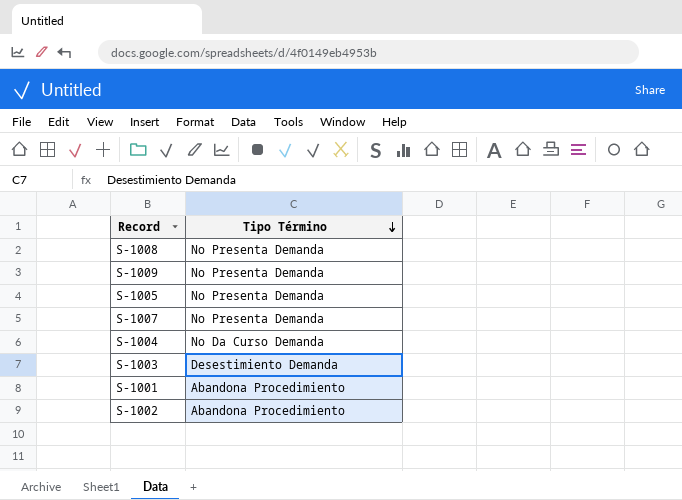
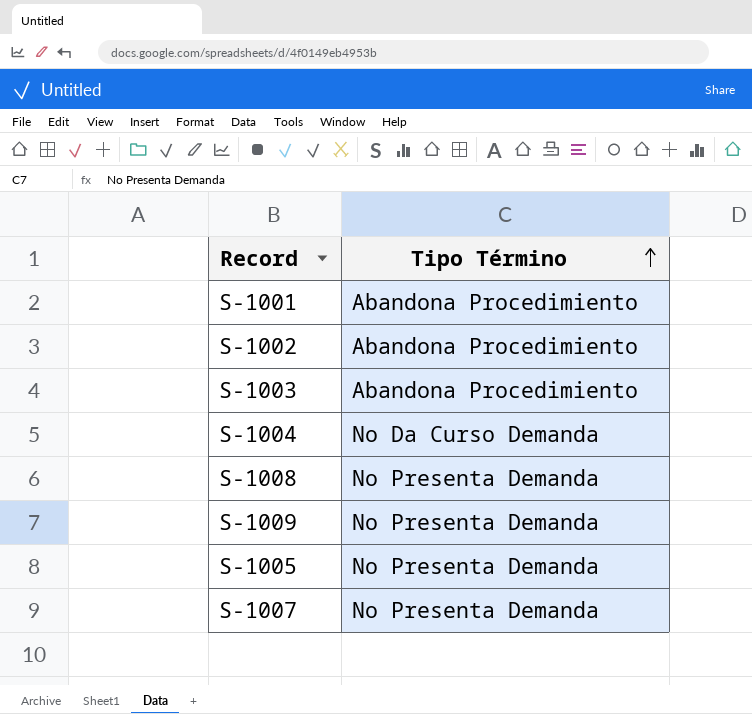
row order: Tipo Término descending -> Tipo Término ascending
S-1003 | Tipo Término: Desestimiento Demanda -> Abandona Procedimiento

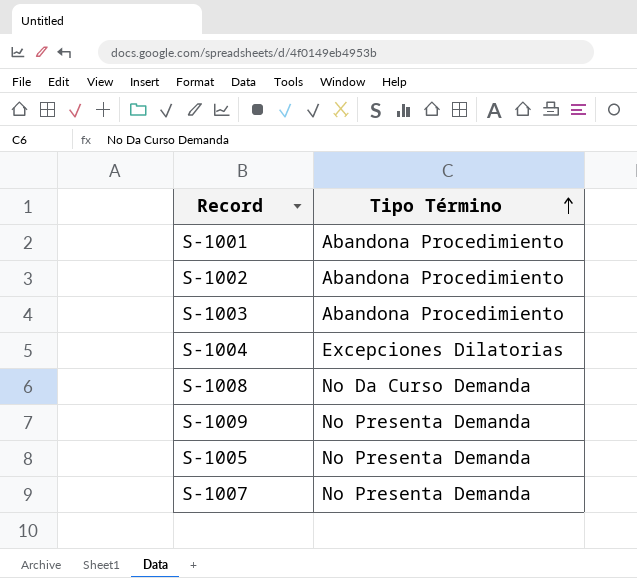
S-1004 | Tipo Término: No Da Curso Demanda -> Excepciones Dilatorias
S-1008 | Tipo Término: No Presenta Demanda -> No Da Curso Demanda

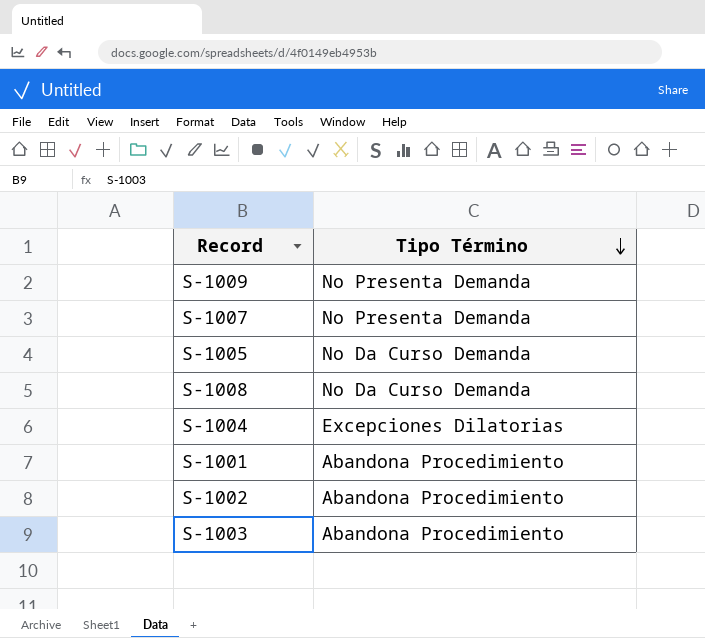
row order: Tipo Término ascending -> Tipo Término descending
S-1005 | Tipo Término: No Presenta Demanda -> No Da Curso Demanda

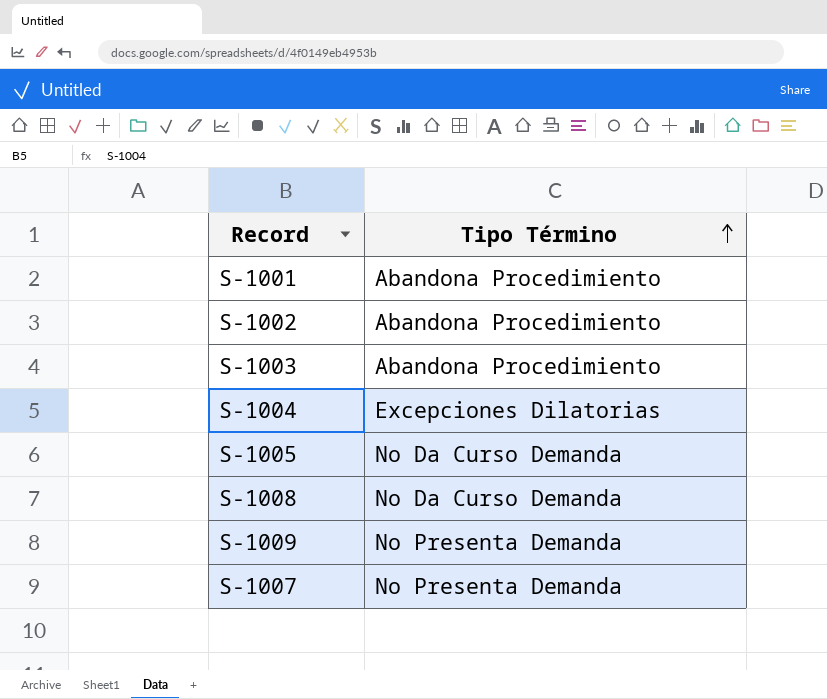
row order: Tipo Término descending -> Tipo Término ascending

